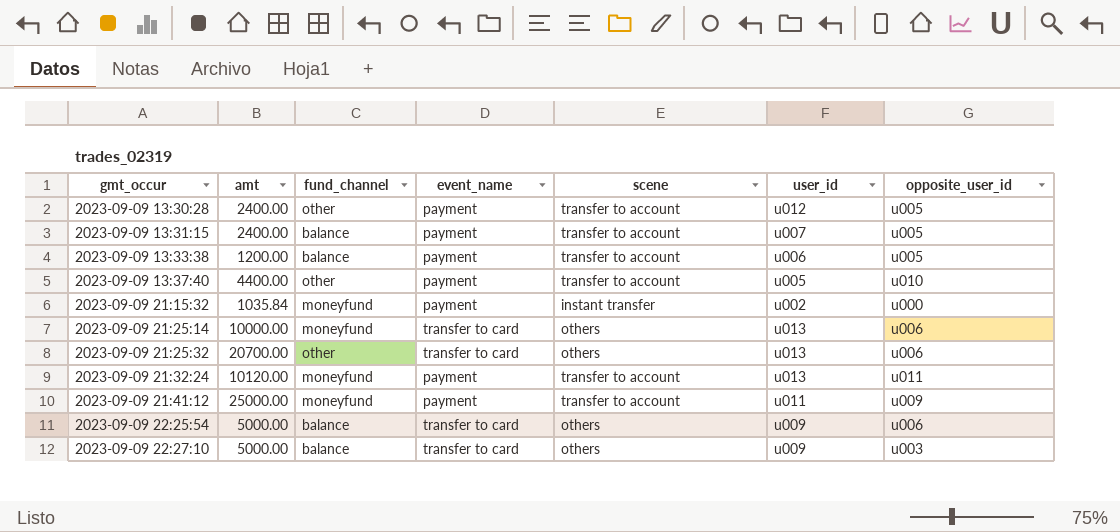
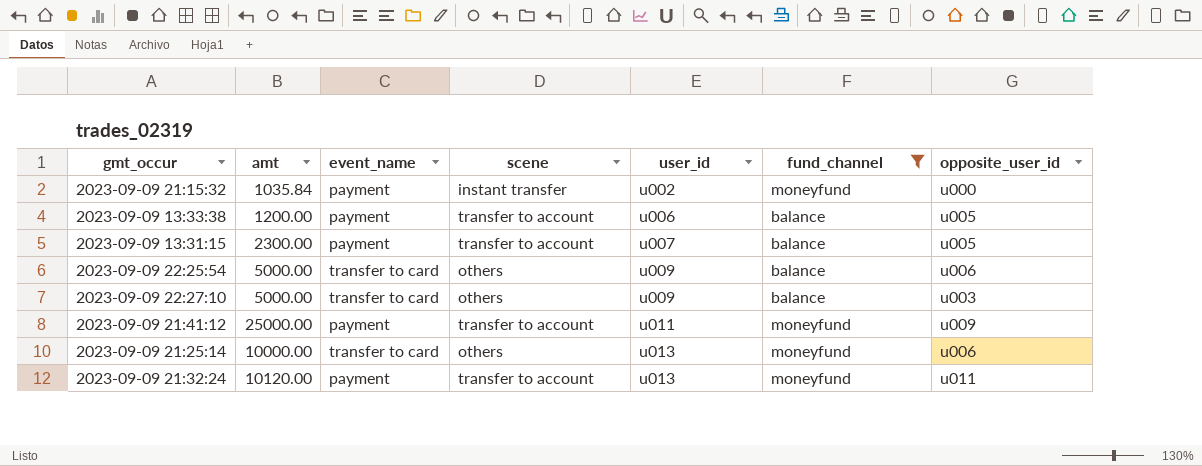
filter: none -> fund_channel != other
row order: gmt_occur ascending -> user_id ascending
column fund_channel | position: 3 -> 6
2023-09-09 13:31:15 | amt: 2400.00 -> 2300.00

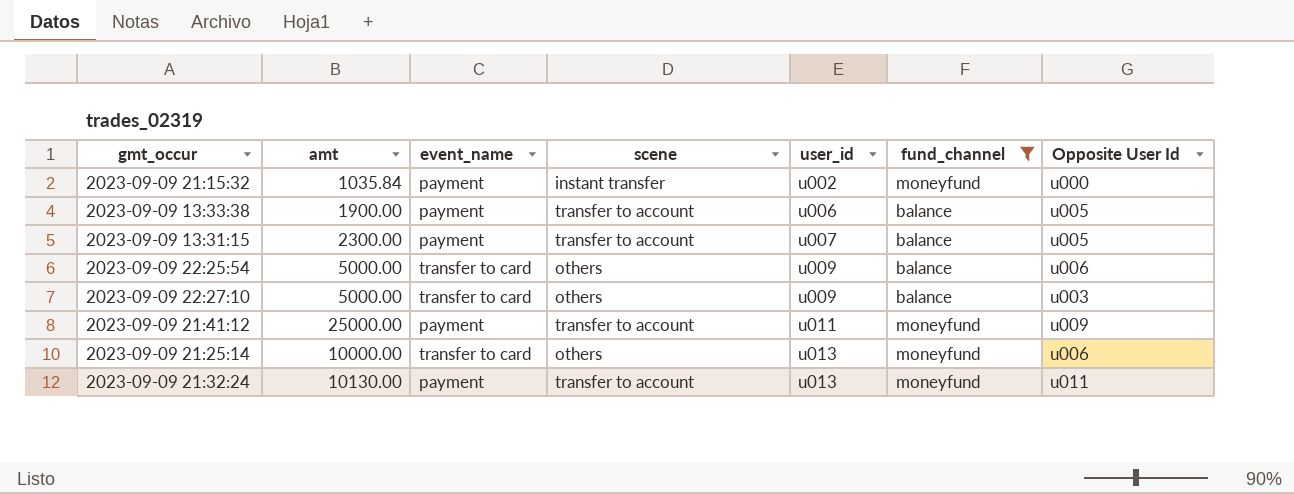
column name: opposite_user_id -> Opposite User Id
2023-09-09 13:33:38 | amt: 1200.00 -> 1900.00
2023-09-09 21:32:24 | amt: 10120.00 -> 10130.00

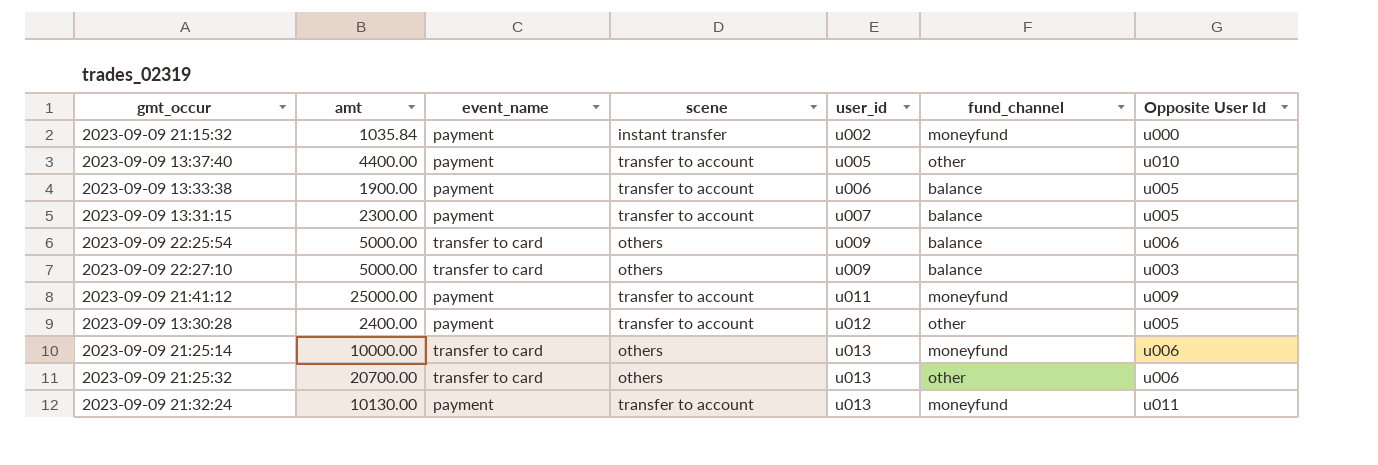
filter: fund_channel != other -> none

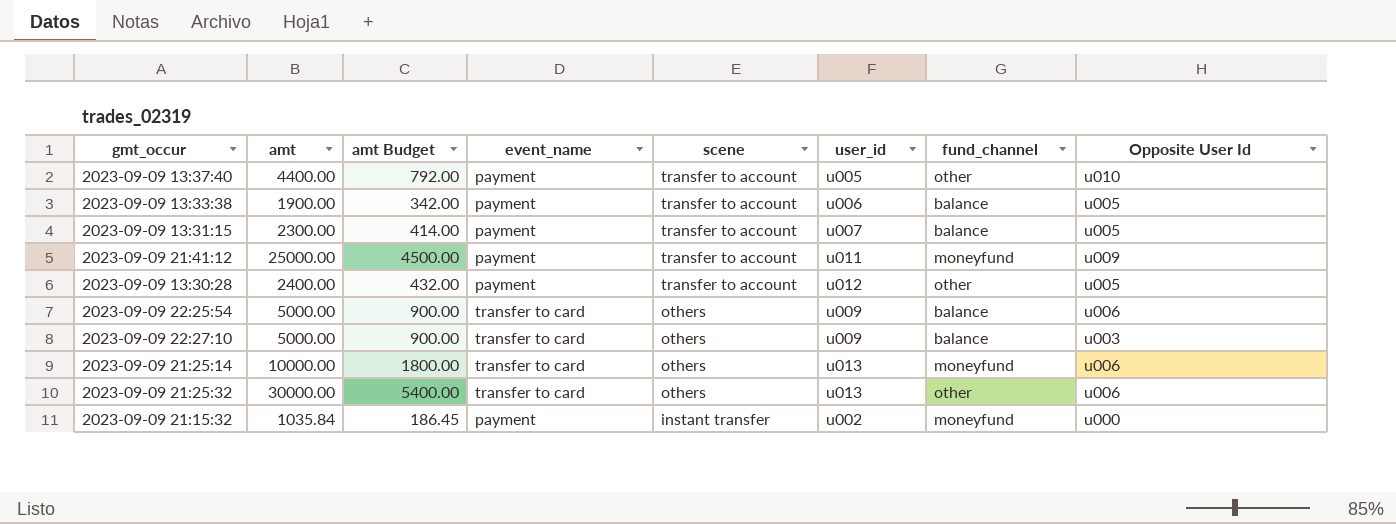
row order: user_id ascending -> scene descending
column amt Budget | formula: none -> [amt] * 0.18
row 2023-09-09 21:32:24: 10130.00 | payment | transfer to account | u013 | moneyfund | u011 -> none
2023-09-09 21:25:32 | amt: 20700.00 -> 30000.00

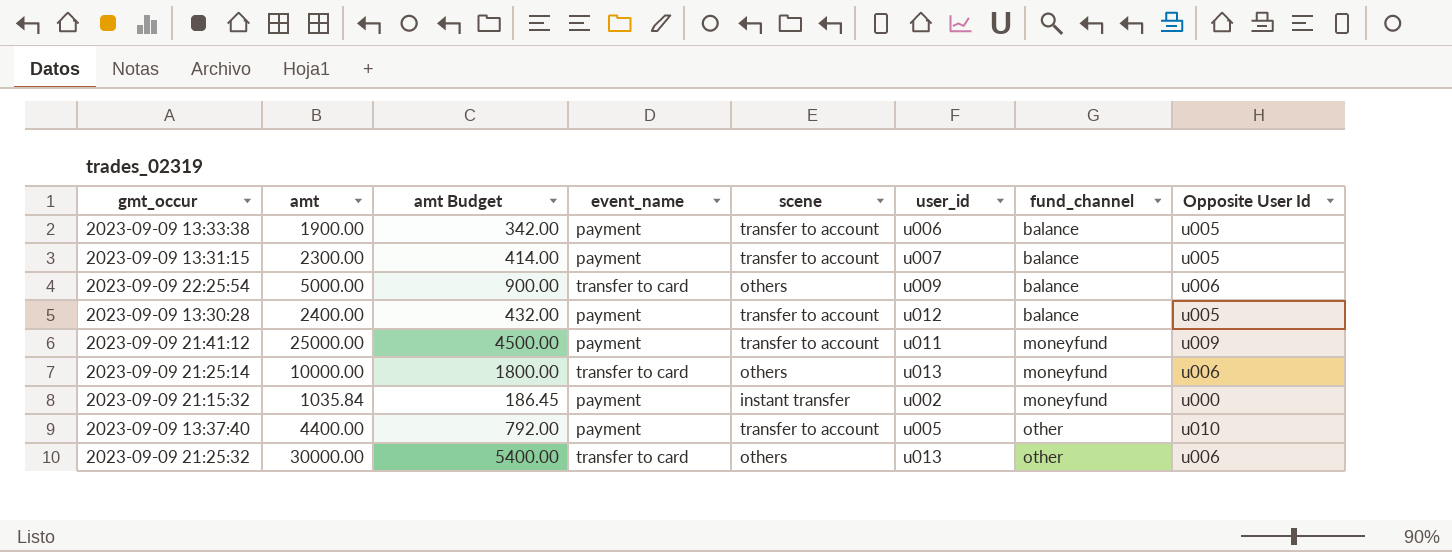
row order: scene descending -> fund_channel ascending
row 2023-09-09 22:27:10: 5000.00 | 900.00 | transfer to card | others | u009 | balance | u003 -> none
2023-09-09 13:30:28 | fund_channel: other -> balance

